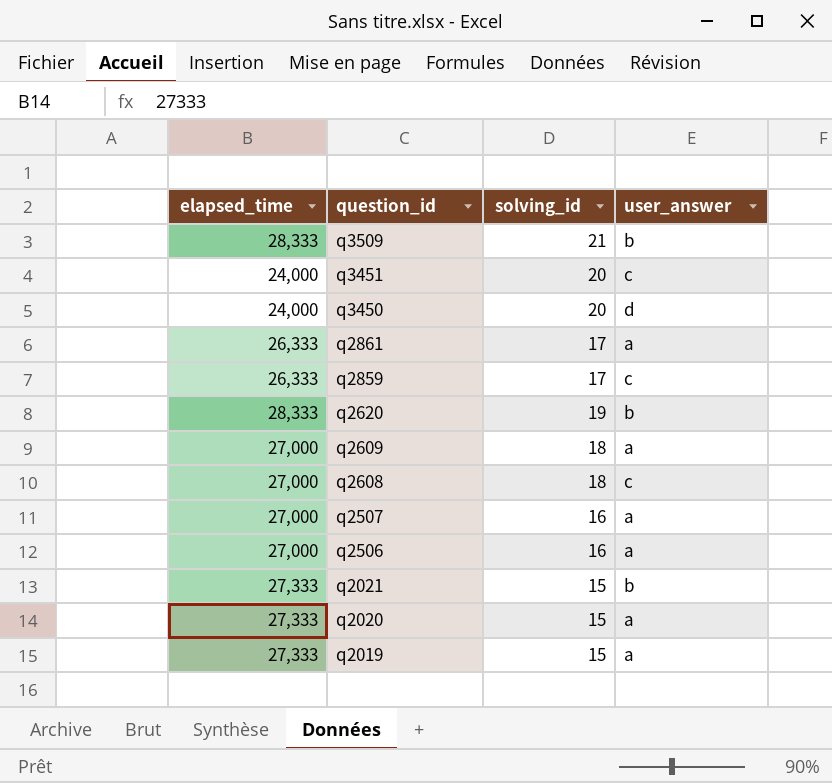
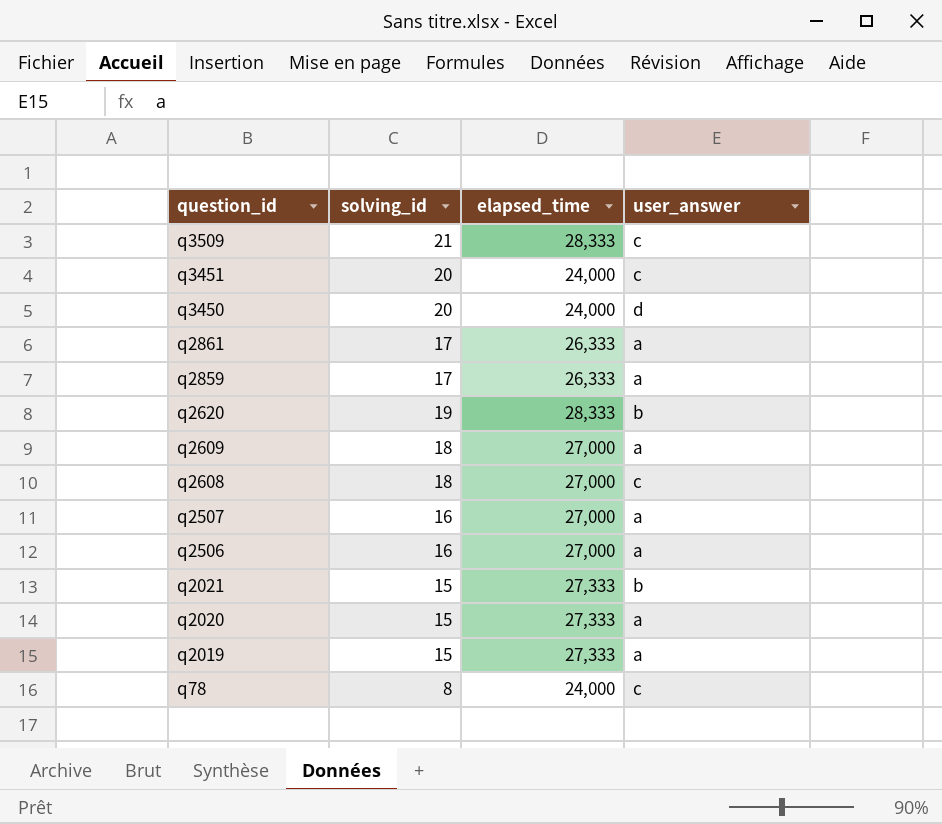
column elapsed_time | position: 1 -> 3
q3509 | user_answer: b -> c
q2859 | user_answer: c -> a
row q78: none -> 8 | 24,000 | c

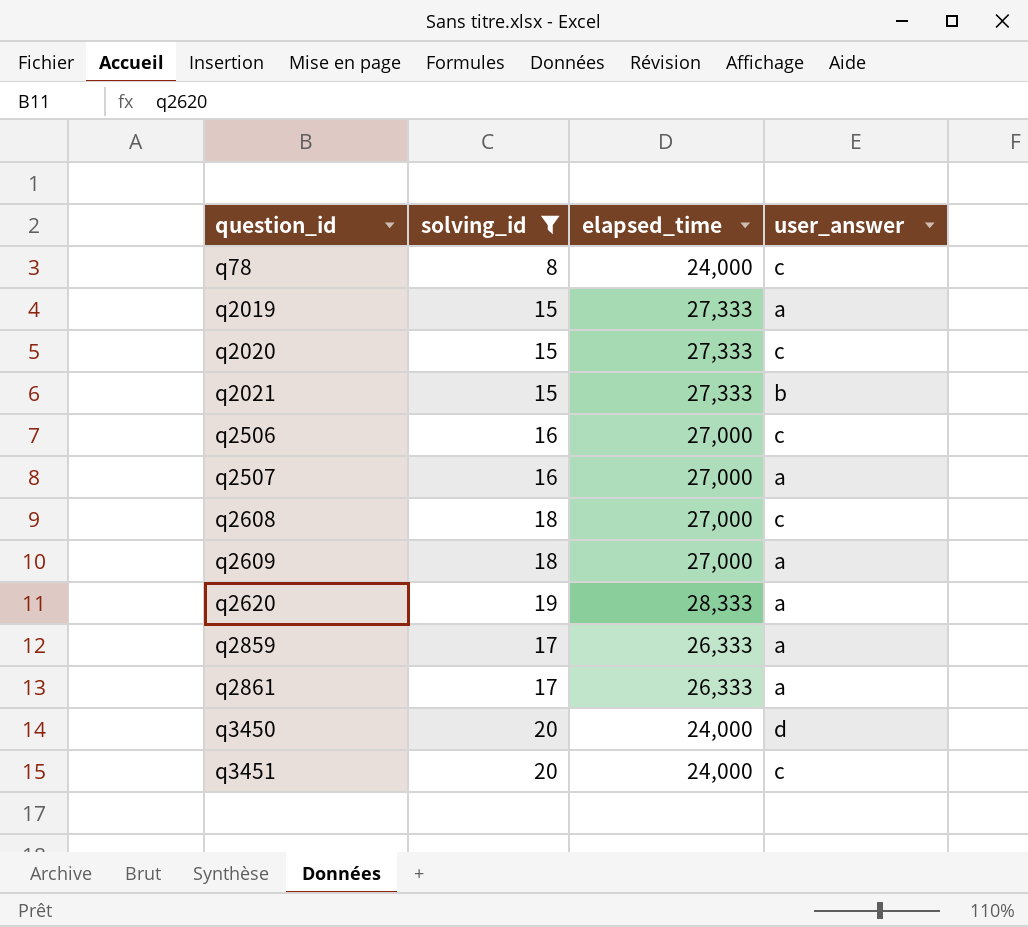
filter: none -> solving_id != 21
row order: question_id descending -> question_id ascending
q2020 | user_answer: a -> c
q2506 | user_answer: a -> c
q2620 | user_answer: b -> a

